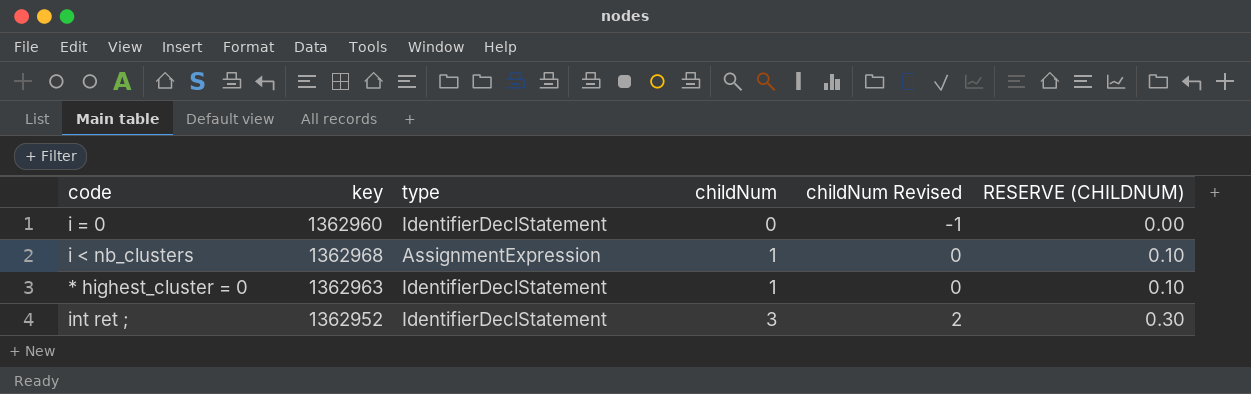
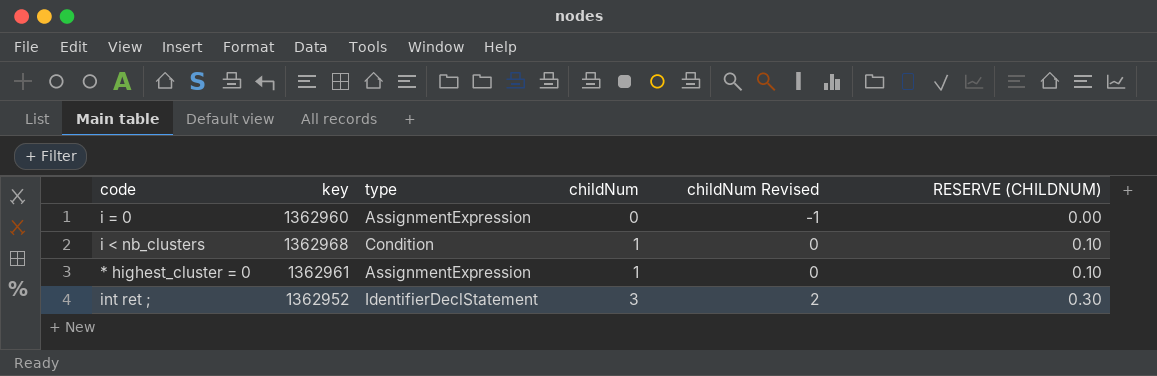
i = 0 | type: IdentifierDeclStatement -> AssignmentExpression
i < nb_clusters | type: AssignmentExpression -> Condition
* highest_cluster = 0 | key: 1362963 -> 1362961
* highest_cluster = 0 | type: IdentifierDeclStatement -> AssignmentExpression

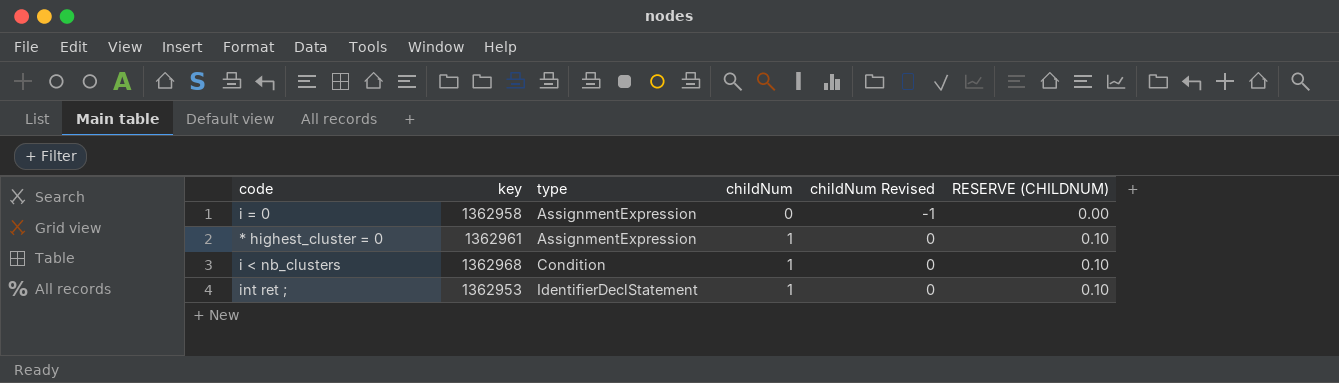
row order: childNum ascending -> type ascending
i = 0 | key: 1362960 -> 1362958
int ret ; | key: 1362952 -> 1362953
int ret ; | childNum: 3 -> 1
int ret ; | childNum Revised: 2 -> 0
int ret ; | RESERVE (CHILDNUM): 0.30 -> 0.10

